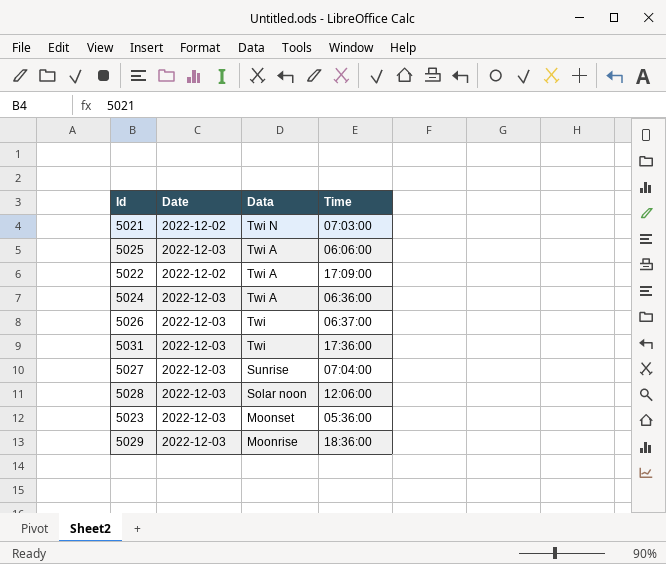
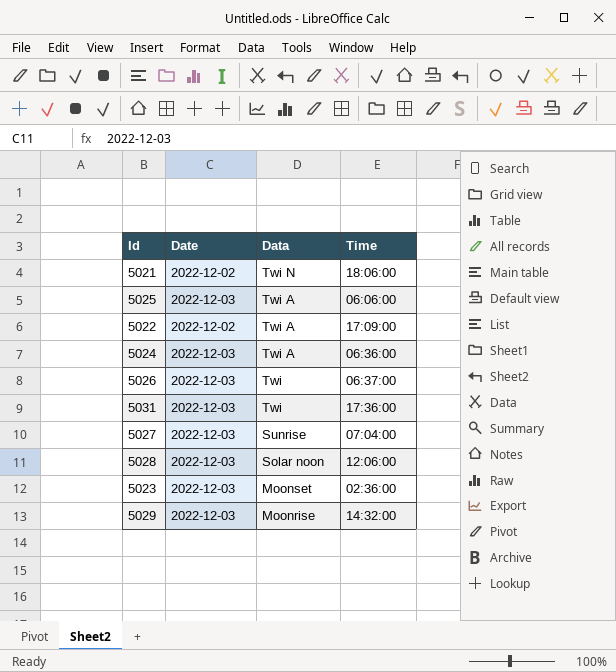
5021 | Time: 07:03:00 -> 18:06:00
5023 | Time: 05:36:00 -> 02:36:00
5029 | Time: 18:36:00 -> 14:32:00

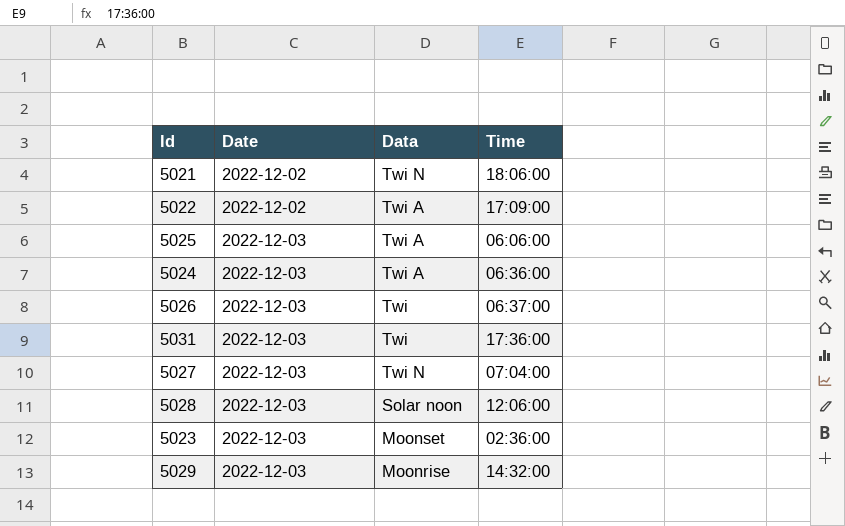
row order: Data descending -> Date ascending
5027 | Data: Sunrise -> Twi N

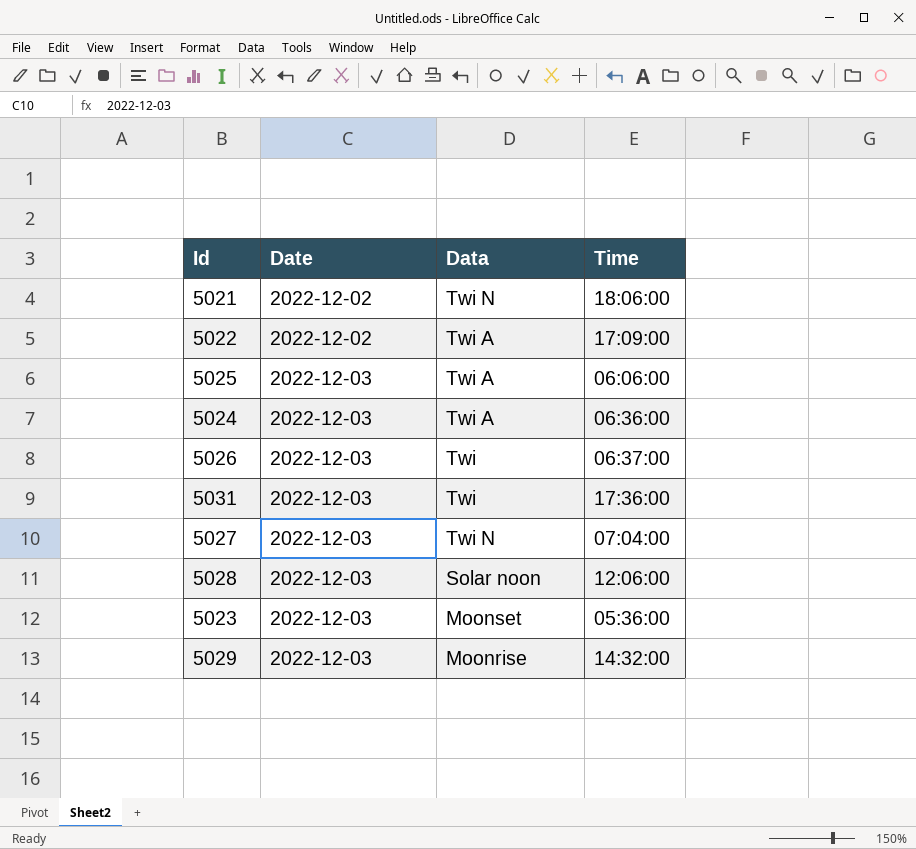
5023 | Time: 02:36:00 -> 05:36:00

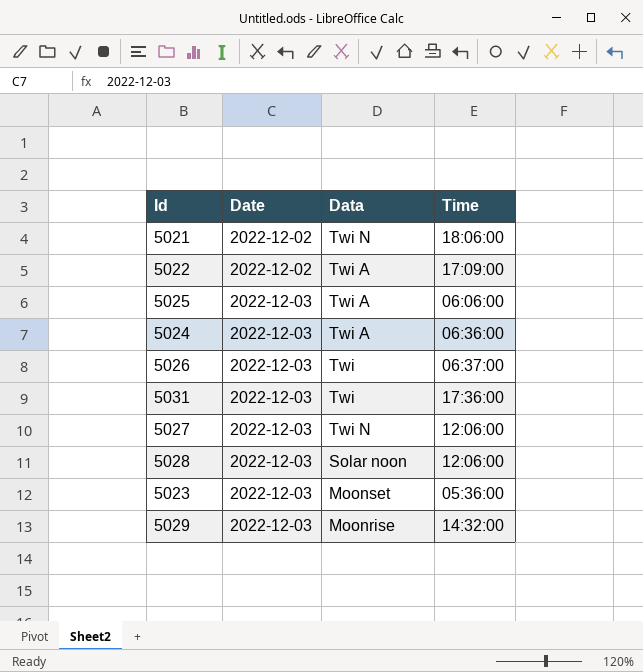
5027 | Time: 07:04:00 -> 12:06:00

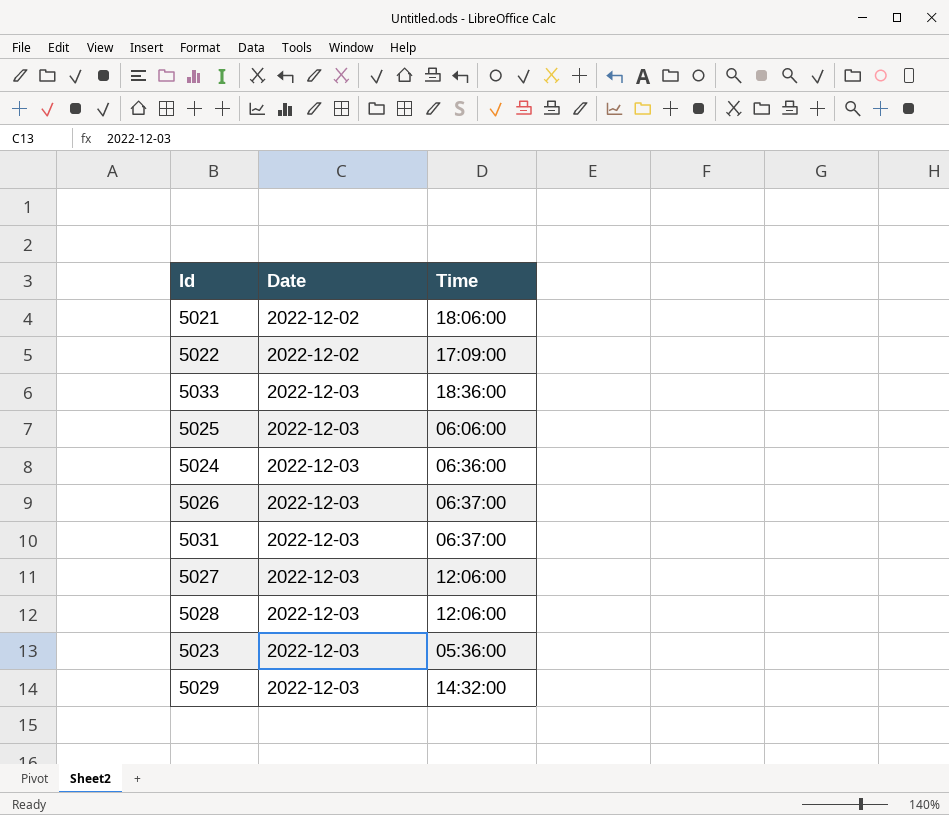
column Data | position: 3 -> none
row 5033: none -> 2022-12-03 | 18:36:00
5031 | Time: 17:36:00 -> 06:37:00

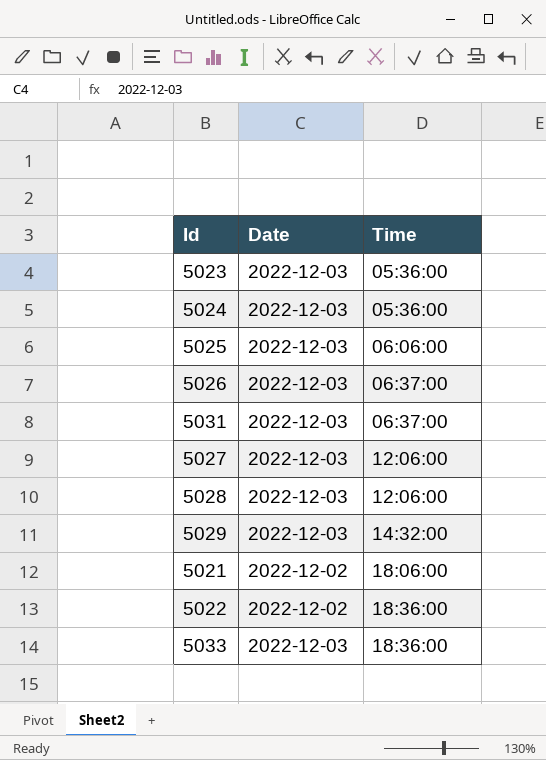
row order: Date ascending -> Time ascending
5024 | Time: 06:36:00 -> 05:36:00
5022 | Time: 17:09:00 -> 18:36:00

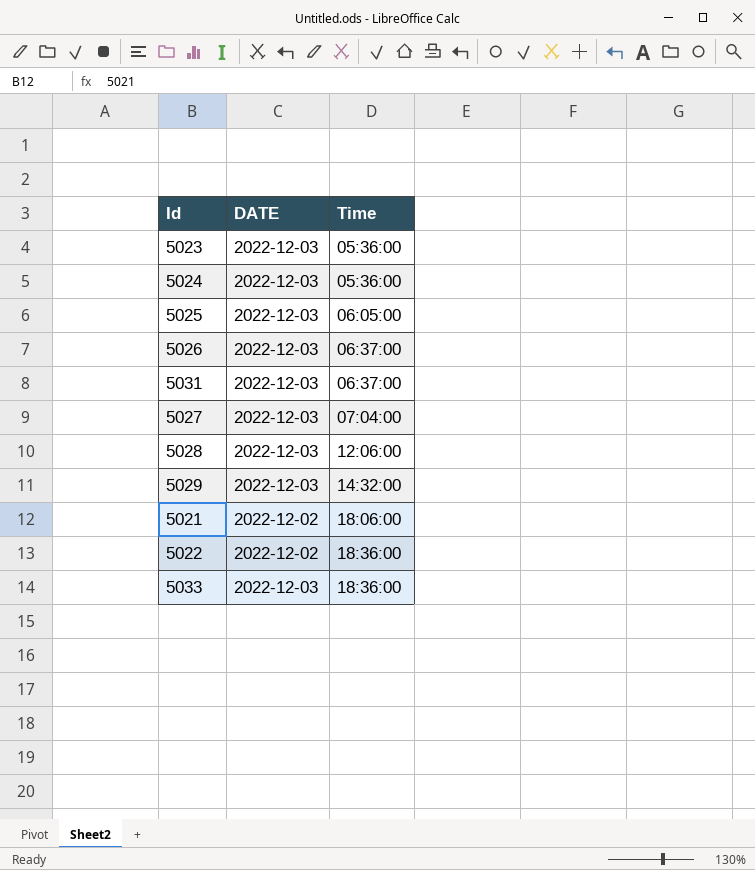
column name: Date -> DATE
5025 | Time: 06:06:00 -> 06:05:00
5027 | Time: 12:06:00 -> 07:04:00

